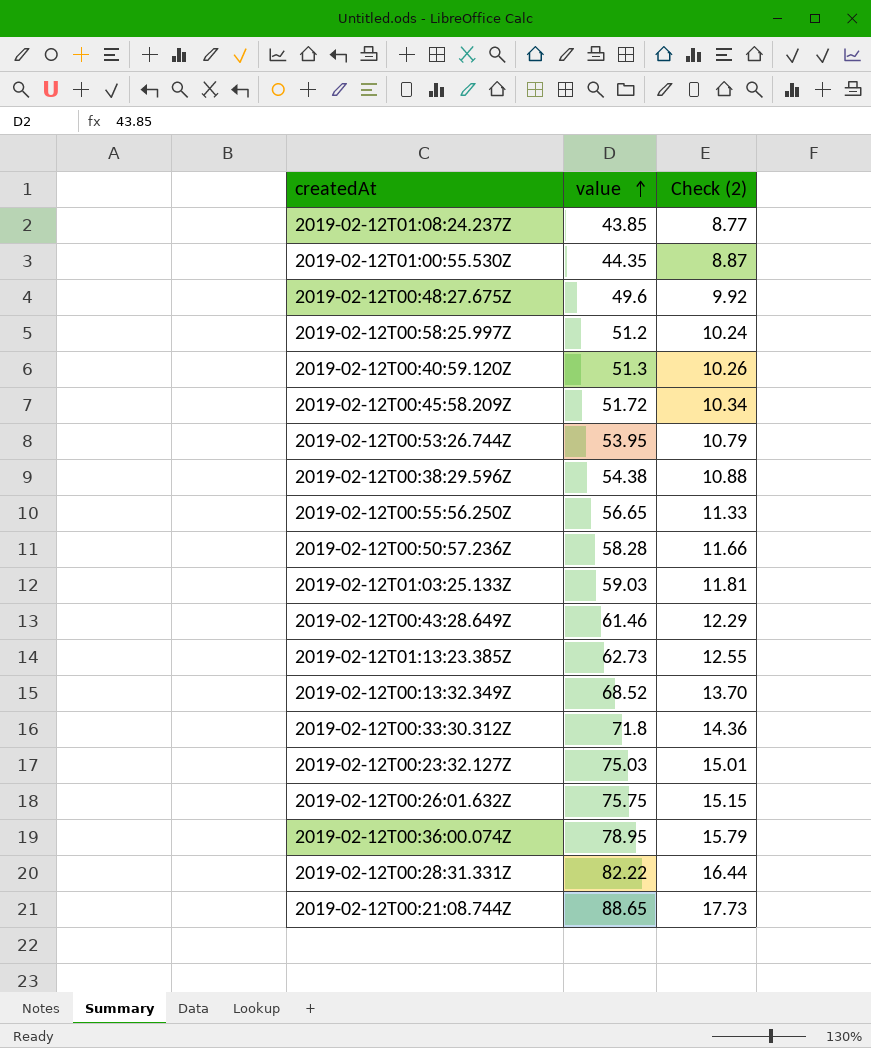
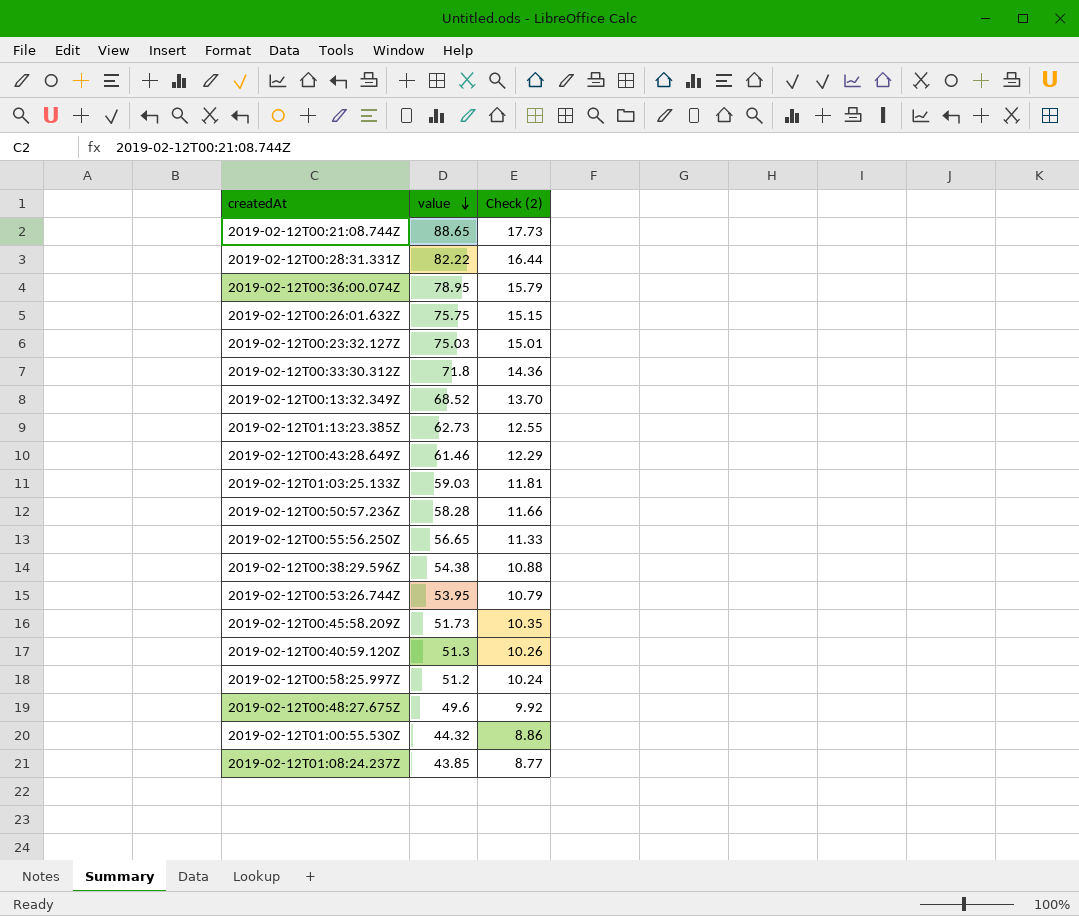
row order: value ascending -> value descending
2019-02-12T00:45:58.209Z | value: 51.72 -> 51.73
2019-02-12T00:45:58.209Z | Check (2): 10.34 -> 10.35
2019-02-12T01:00:55.530Z | value: 44.35 -> 44.32
2019-02-12T01:00:55.530Z | Check (2): 8.87 -> 8.86

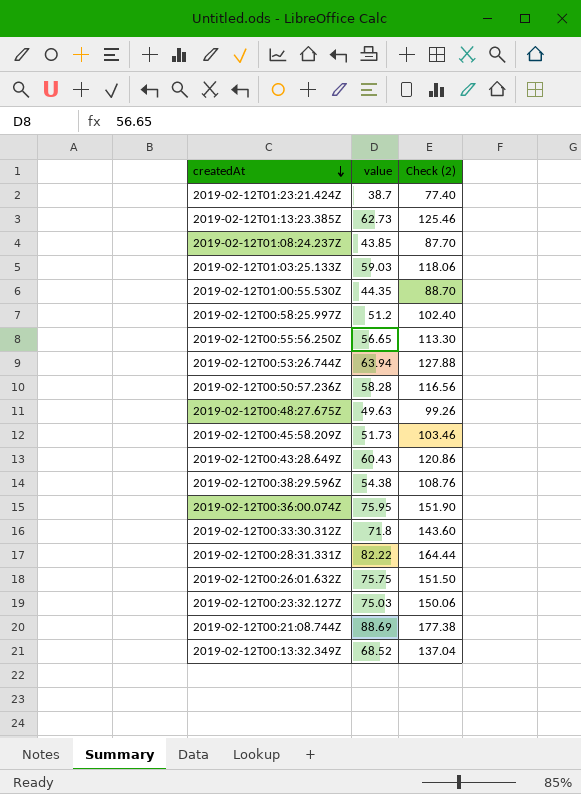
row order: value descending -> createdAt descending
column Check (2) | formula: [value] * 0.2 -> [value] * 2
row 2019-02-12T00:40:59.120Z: 51.3 | 10.26 -> none
row 2019-02-12T01:23:21.424Z: none -> 38.7 | 77.40
2019-02-12T01:00:55.530Z | value: 44.32 -> 44.35
2019-02-12T00:53:26.744Z | value: 53.95 -> 63.94
2019-02-12T00:48:27.675Z | value: 49.6 -> 49.63
2019-02-12T00:43:28.649Z | value: 61.46 -> 60.43
2019-02-12T00:36:00.074Z | value: 78.95 -> 75.95
2019-02-12T00:21:08.744Z | value: 88.65 -> 88.69

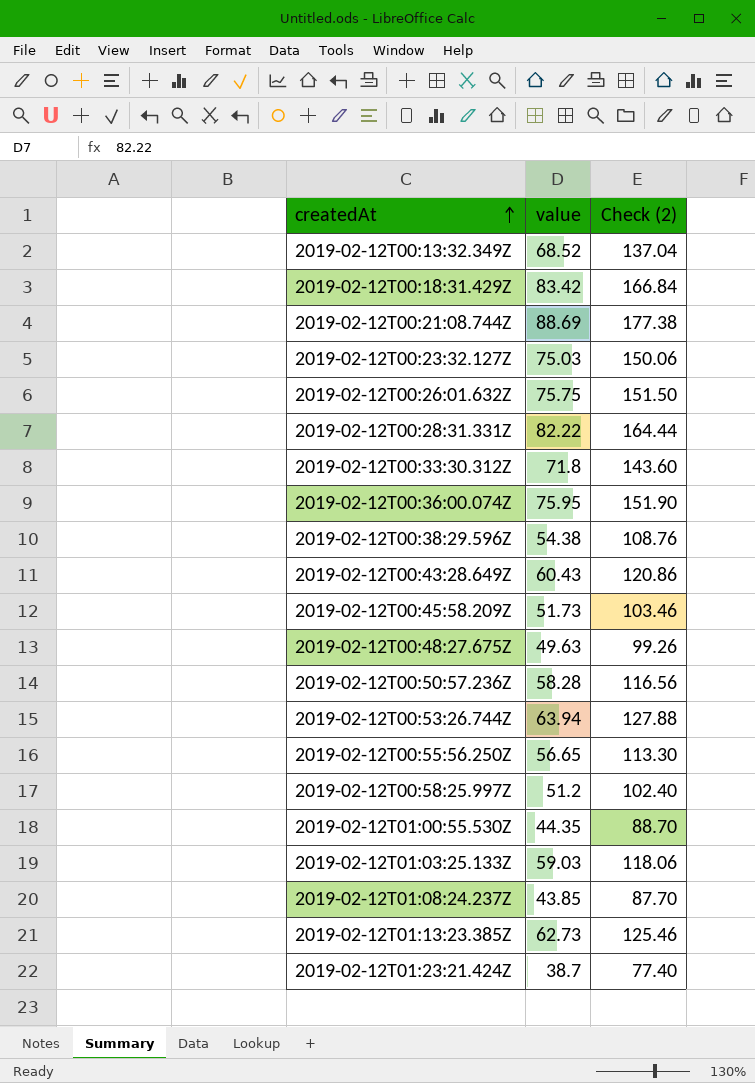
row order: createdAt descending -> createdAt ascending
row 2019-02-12T00:18:31.429Z: none -> 83.42 | 166.84

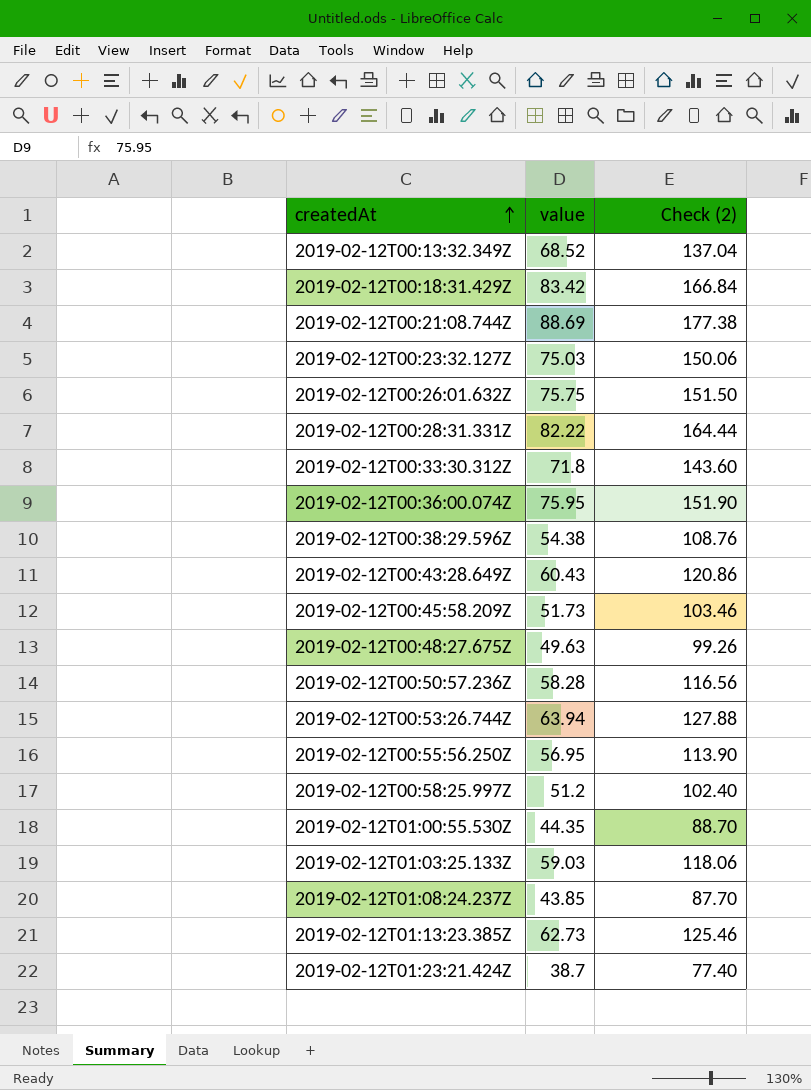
2019-02-12T00:55:56.250Z | value: 56.65 -> 56.95
2019-02-12T00:55:56.250Z | Check (2): 113.30 -> 113.90

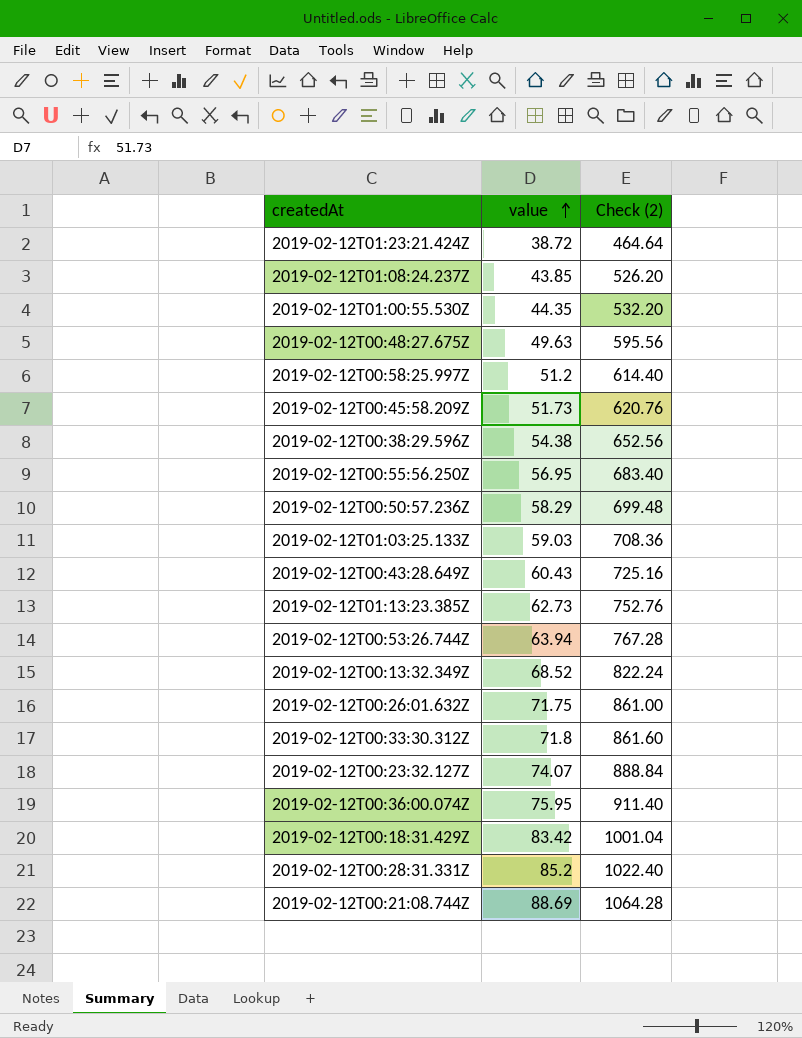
row order: createdAt ascending -> value ascending
column Check (2) | formula: [value] * 2 -> [value] * 12
2019-02-12T01:23:21.424Z | value: 38.7 -> 38.72
2019-02-12T00:50:57.236Z | value: 58.28 -> 58.29
2019-02-12T00:26:01.632Z | value: 75.75 -> 71.75
2019-02-12T00:23:32.127Z | value: 75.03 -> 74.07
2019-02-12T00:28:31.331Z | value: 82.22 -> 85.2

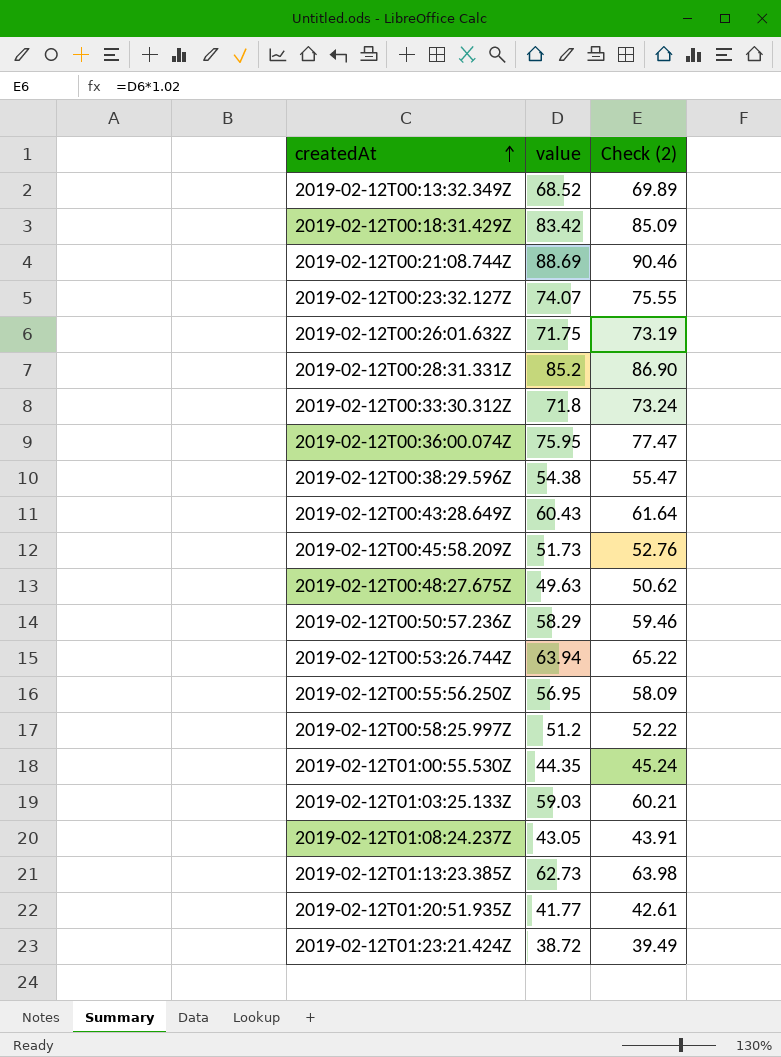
row order: value ascending -> createdAt ascending
column Check (2) | formula: [value] * 12 -> [value] * 1.02
2019-02-12T01:08:24.237Z | value: 43.85 -> 43.05
row 2019-02-12T01:20:51.935Z: none -> 41.77 | 42.61

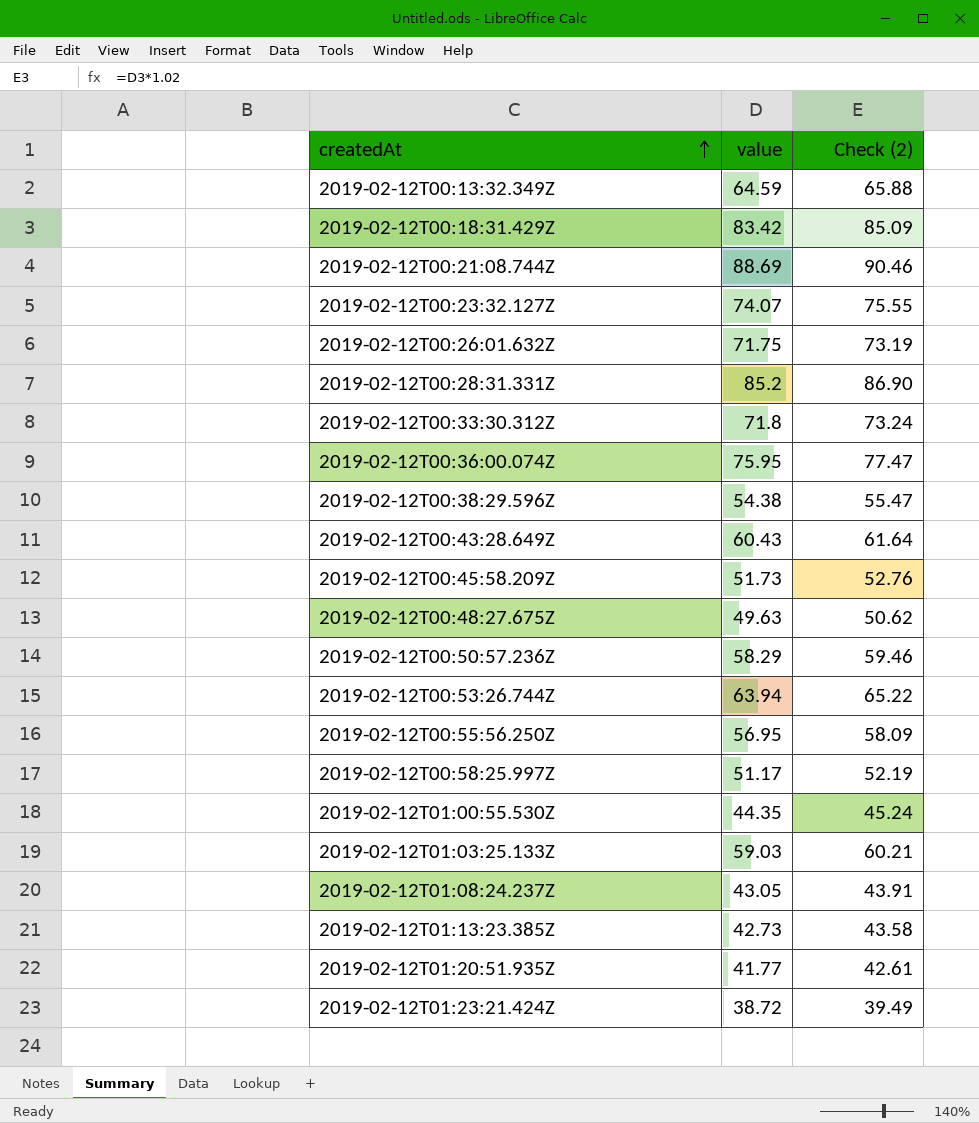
2019-02-12T00:13:32.349Z | value: 68.52 -> 64.59
2019-02-12T00:13:32.349Z | Check (2): 69.89 -> 65.88
2019-02-12T00:58:25.997Z | value: 51.2 -> 51.17
2019-02-12T00:58:25.997Z | Check (2): 52.22 -> 52.19
2019-02-12T01:13:23.385Z | value: 62.73 -> 42.73
2019-02-12T01:13:23.385Z | Check (2): 63.98 -> 43.58

